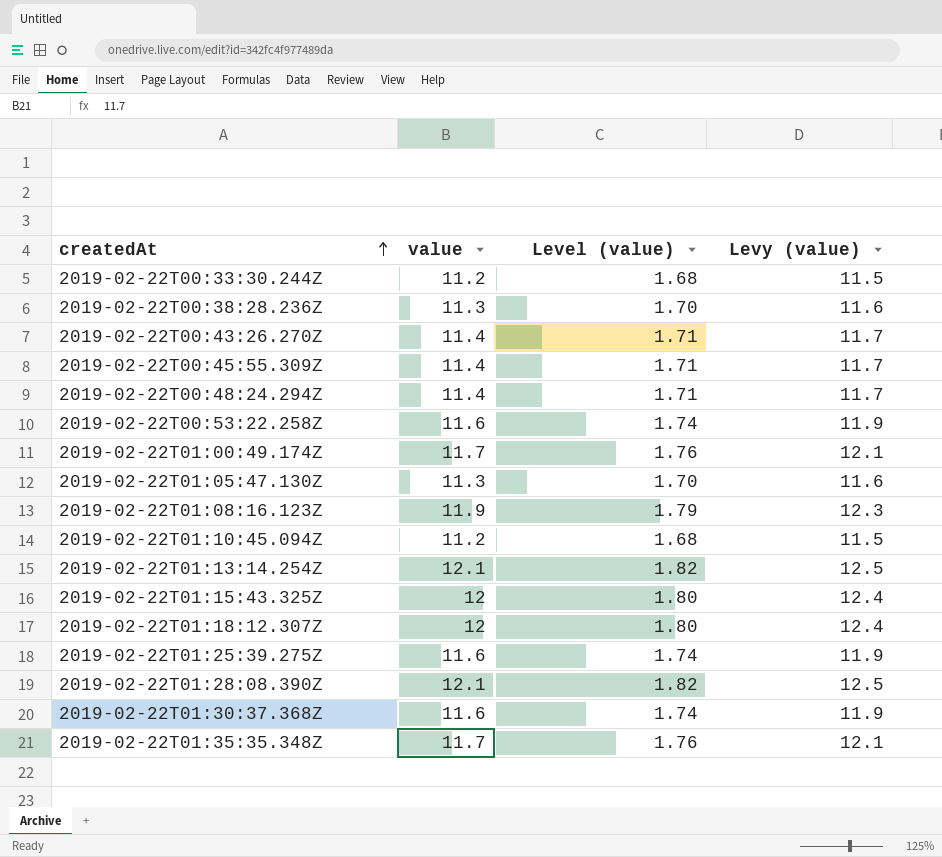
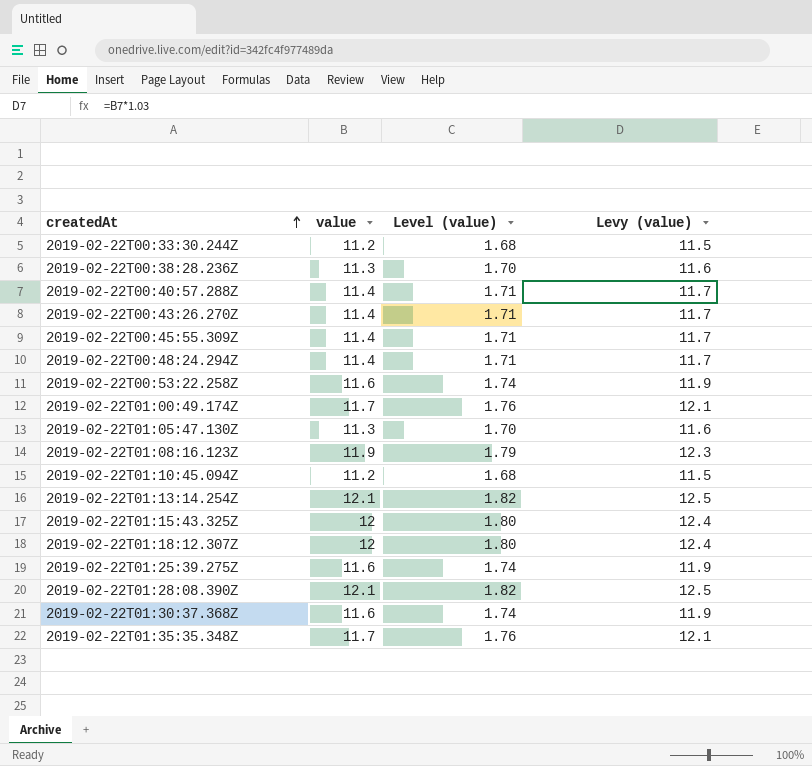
row 2019-02-22T00:40:57.288Z: none -> 11.4 | 1.71 | 11.7

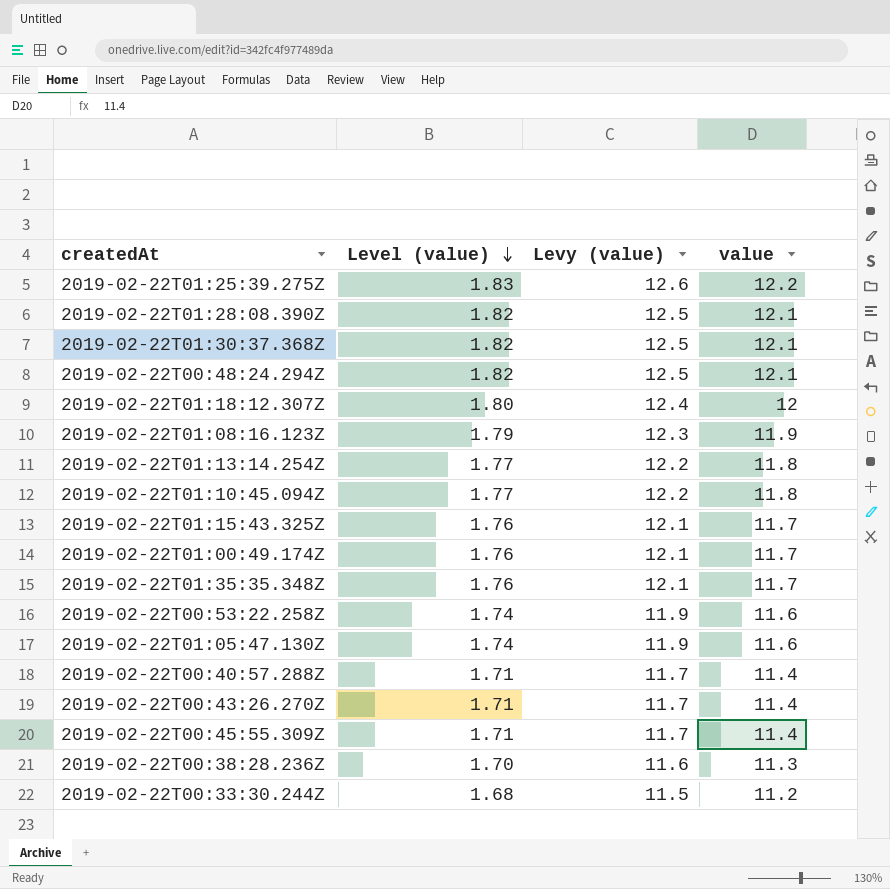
row order: createdAt ascending -> Level (value) descending
column value | position: 2 -> 4
2019-02-22T01:25:39.275Z | Level (value): 1.74 -> 1.83
2019-02-22T01:25:39.275Z | Levy (value): 11.9 -> 12.6
2019-02-22T01:25:39.275Z | value: 11.6 -> 12.2
2019-02-22T01:30:37.368Z | Level (value): 1.74 -> 1.82
2019-02-22T01:30:37.368Z | Levy (value): 11.9 -> 12.5
2019-02-22T01:30:37.368Z | value: 11.6 -> 12.1
2019-02-22T00:48:24.294Z | Level (value): 1.71 -> 1.82
2019-02-22T00:48:24.294Z | Levy (value): 11.7 -> 12.5
2019-02-22T00:48:24.294Z | value: 11.4 -> 12.1
2019-02-22T01:13:14.254Z | Level (value): 1.82 -> 1.77
2019-02-22T01:13:14.254Z | Levy (value): 12.5 -> 12.2
2019-02-22T01:13:14.254Z | value: 12.1 -> 11.8
2019-02-22T01:10:45.094Z | Level (value): 1.68 -> 1.77
2019-02-22T01:10:45.094Z | Levy (value): 11.5 -> 12.2
2019-02-22T01:10:45.094Z | value: 11.2 -> 11.8
2019-02-22T01:15:43.325Z | Level (value): 1.80 -> 1.76
2019-02-22T01:15:43.325Z | Levy (value): 12.4 -> 12.1
2019-02-22T01:15:43.325Z | value: 12 -> 11.7
2019-02-22T01:05:47.130Z | Level (value): 1.70 -> 1.74
2019-02-22T01:05:47.130Z | Levy (value): 11.6 -> 11.9
2019-02-22T01:05:47.130Z | value: 11.3 -> 11.6

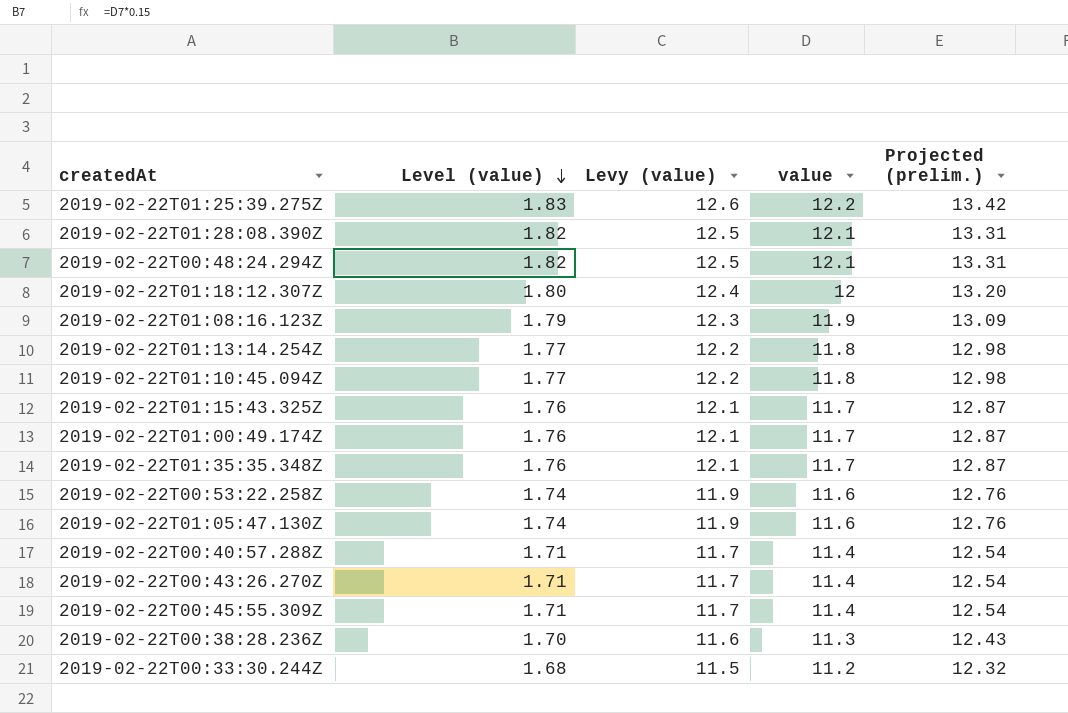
column Projected (prelim.) | formula: none -> [value] * 1.1
row 2019-02-22T01:30:37.368Z: 1.82 | 12.5 | 12.1 -> none

